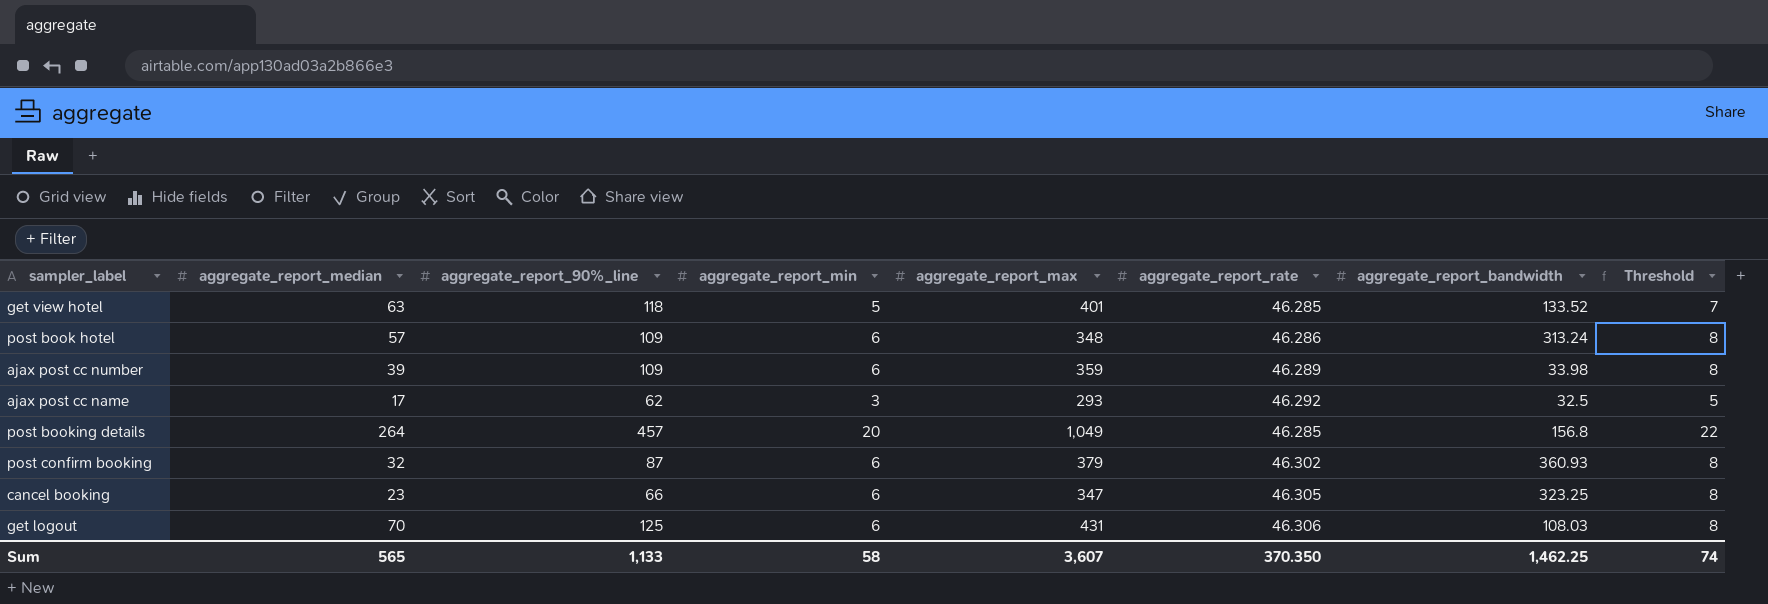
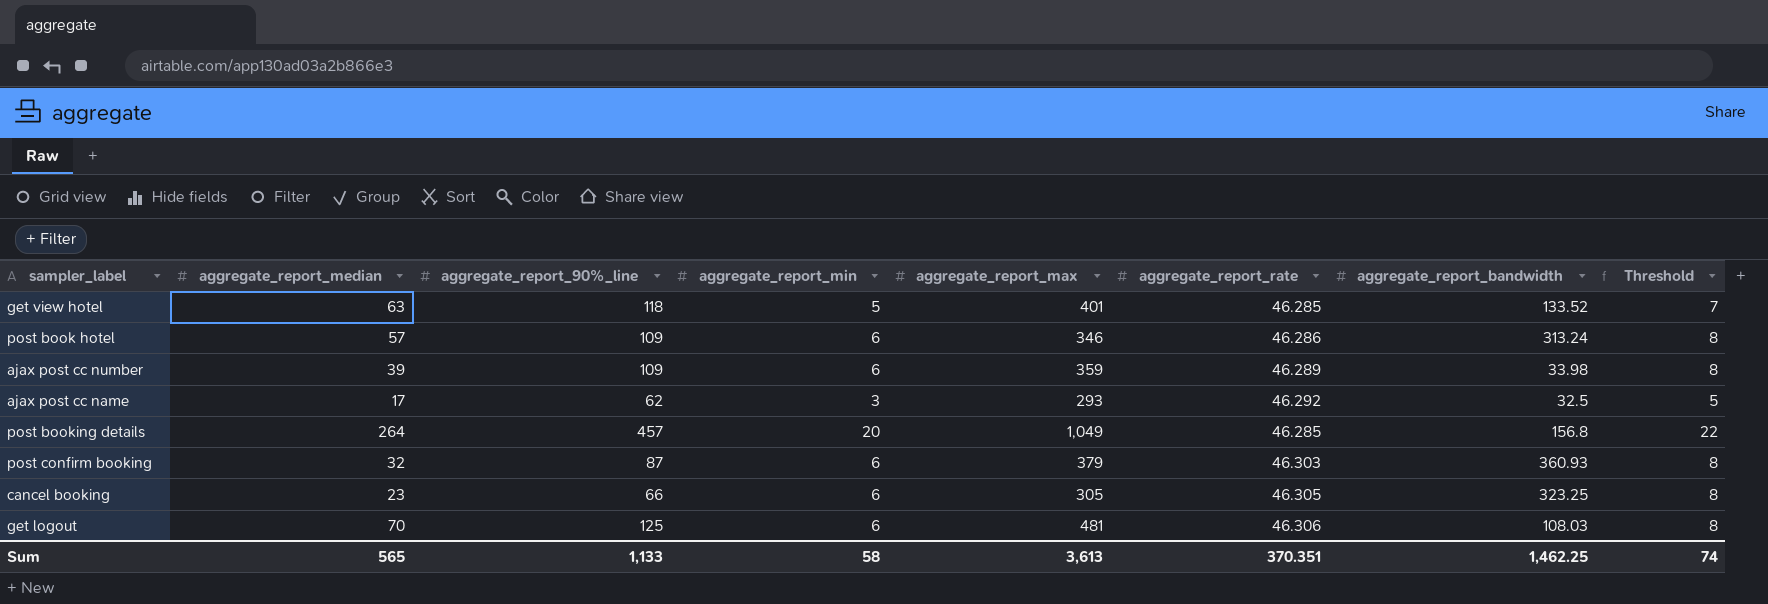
post book hotel | aggregate_report_max: 348 -> 346
post confirm booking | aggregate_report_rate: 46.302 -> 46.303
cancel booking | aggregate_report_max: 347 -> 305
get logout | aggregate_report_max: 431 -> 481
Sum | aggregate_report_max: 3,607 -> 3,613
Sum | aggregate_report_rate: 370.350 -> 370.351

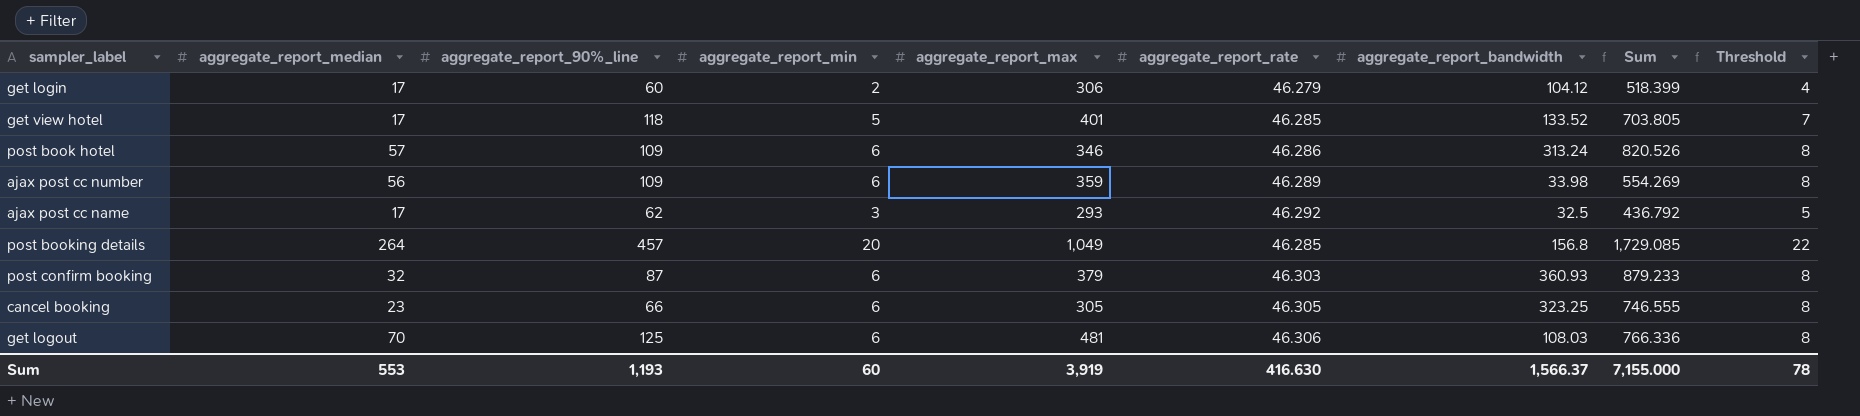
column Sum | formula: none -> [aggregate_report_90%_line] + [aggregate_report_min] + [aggregate_report_max] + [aggregate_report_rate] + [aggregate_report_bandwidth]
row get login: none -> 17 | 60 | 2 | 306 | 46.279 | 104.12 | 518.399 | 4
get view hotel | aggregate_report_median: 63 -> 17
ajax post cc number | aggregate_report_median: 39 -> 56
Sum | aggregate_report_median: 565 -> 553
Sum | aggregate_report_90%_line: 1,133 -> 1,193
Sum | aggregate_report_min: 58 -> 60
Sum | aggregate_report_max: 3,613 -> 3,919
Sum | aggregate_report_rate: 370.351 -> 416.630
Sum | aggregate_report_bandwidth: 1,462.25 -> 1,566.37
Sum | Threshold: 74 -> 78

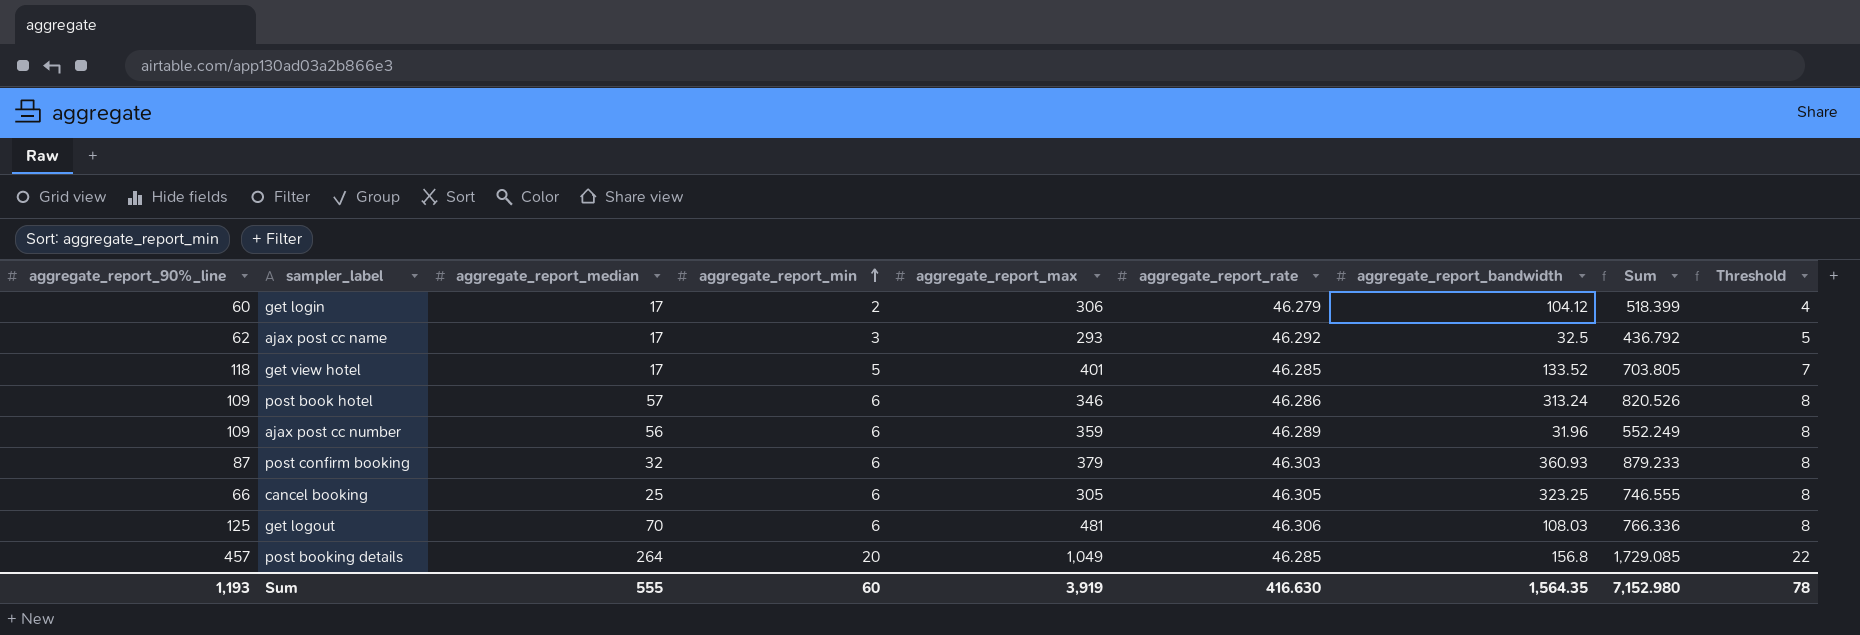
row order: none -> aggregate_report_min ascending
column aggregate_report_90%_line | position: 3 -> 1
ajax post cc number | aggregate_report_bandwidth: 33.98 -> 31.96
ajax post cc number | Sum: 554.269 -> 552.249
cancel booking | aggregate_report_median: 23 -> 25
Sum | aggregate_report_median: 553 -> 555
Sum | aggregate_report_bandwidth: 1,566.37 -> 1,564.35
Sum | Sum: 7,155.000 -> 7,152.980

